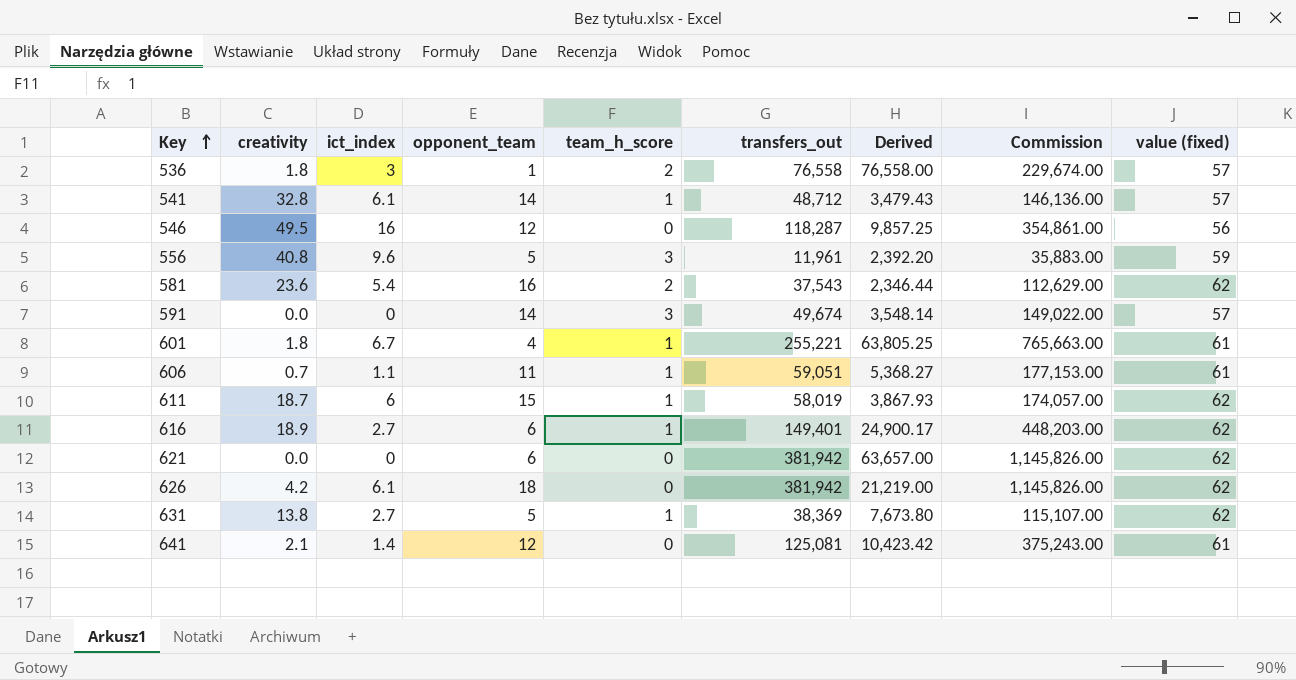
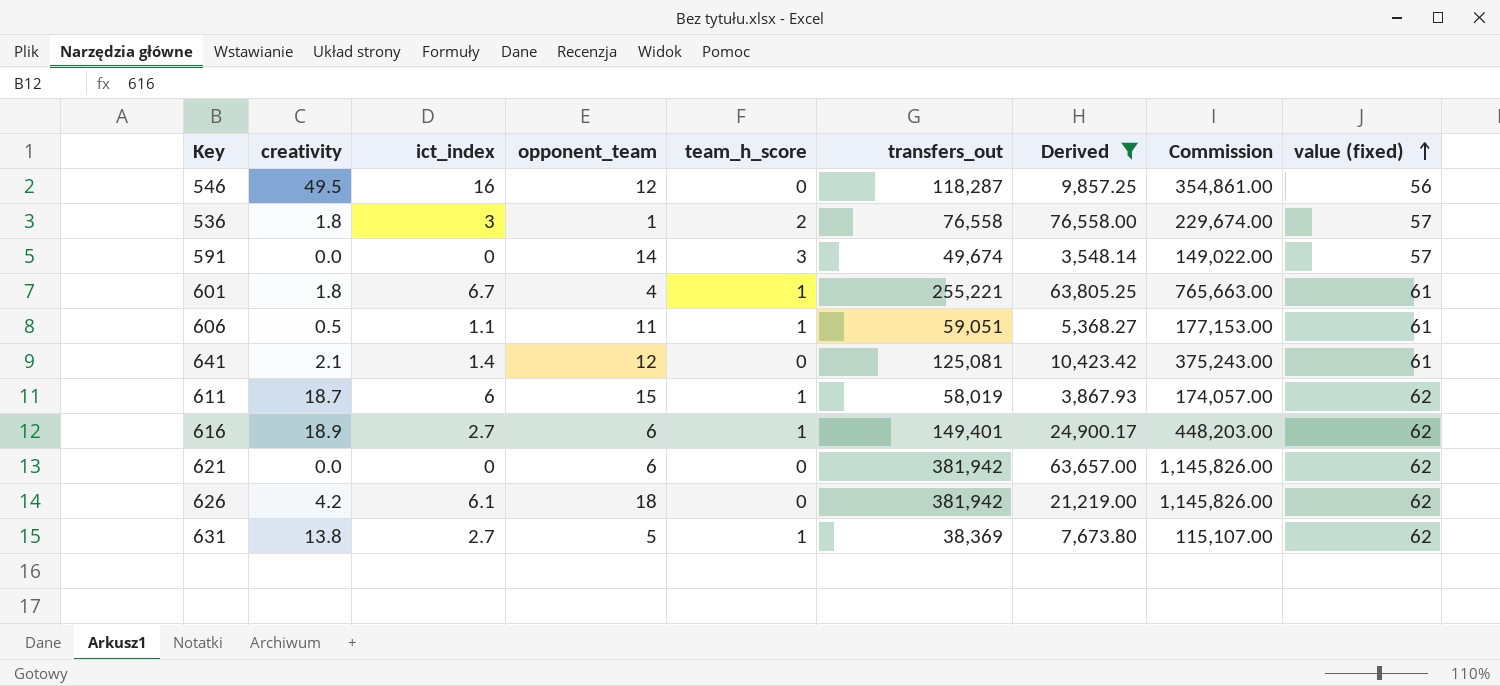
filter: none -> Derived >= 3,548.14
row order: Key ascending -> value (fixed) ascending
606 | creativity: 0.7 -> 0.5

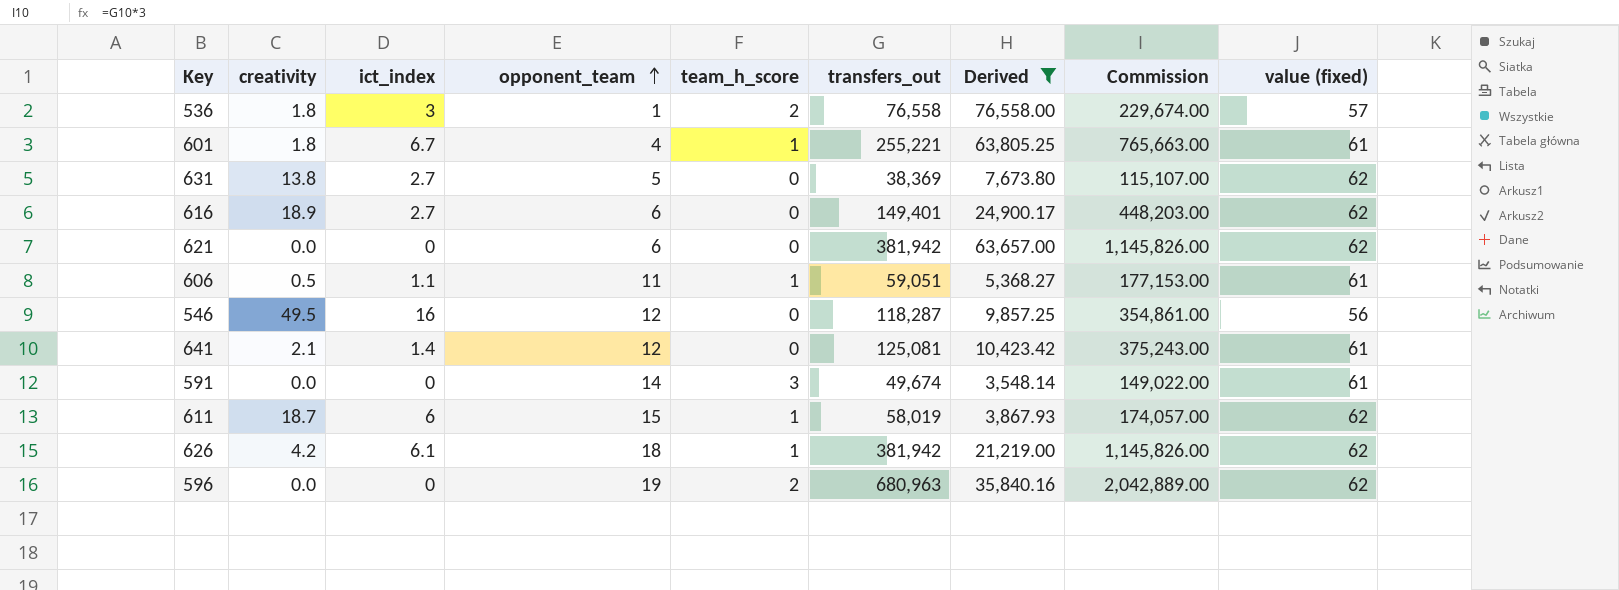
row order: value (fixed) ascending -> opponent_team ascending
631 | team_h_score: 1 -> 0
616 | team_h_score: 1 -> 0
591 | value (fixed): 57 -> 61
626 | team_h_score: 0 -> 1
row 596: none -> 0.0 | 0 | 19 | 2 | 680,963 | 35,840.16 | 2,042,889.00 | 62

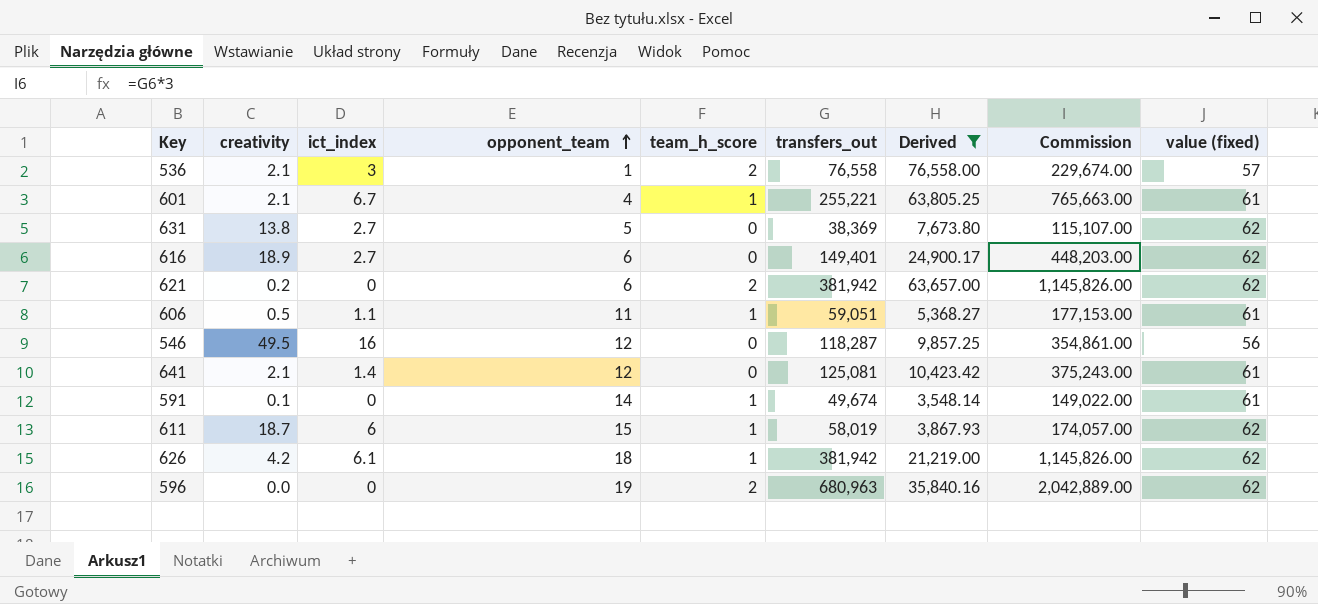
536 | creativity: 1.8 -> 2.1
601 | creativity: 1.8 -> 2.1
621 | creativity: 0.0 -> 0.2
621 | team_h_score: 0 -> 2
591 | creativity: 0.0 -> 0.1
591 | team_h_score: 3 -> 1

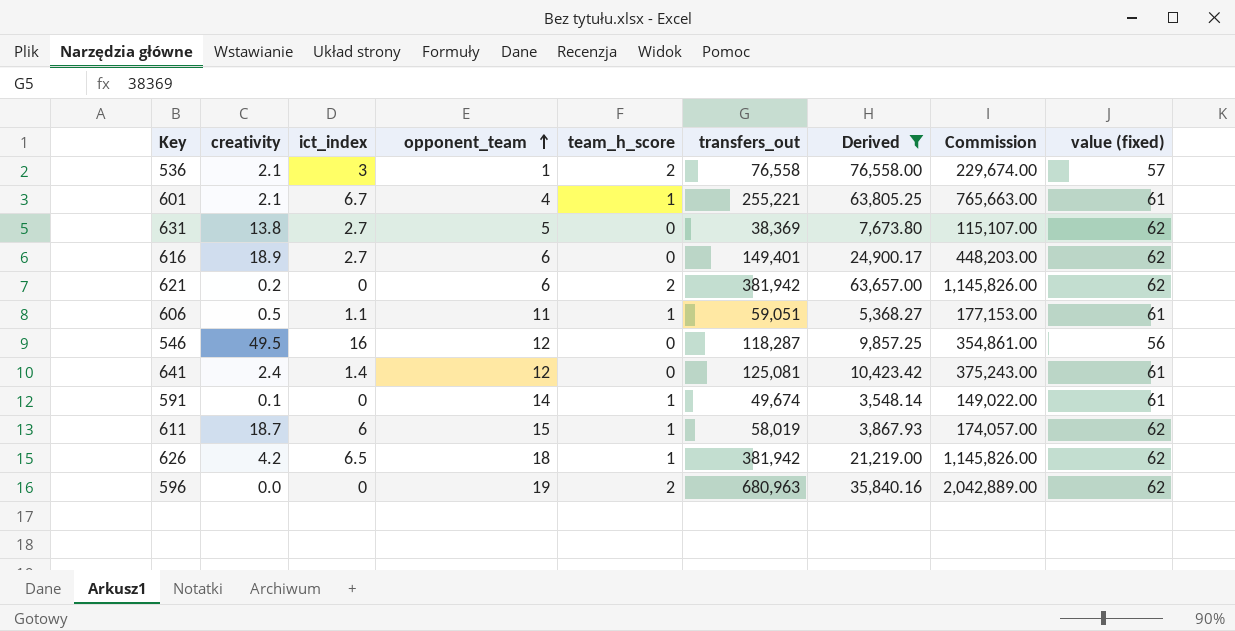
641 | creativity: 2.1 -> 2.4
626 | ict_index: 6.1 -> 6.5

